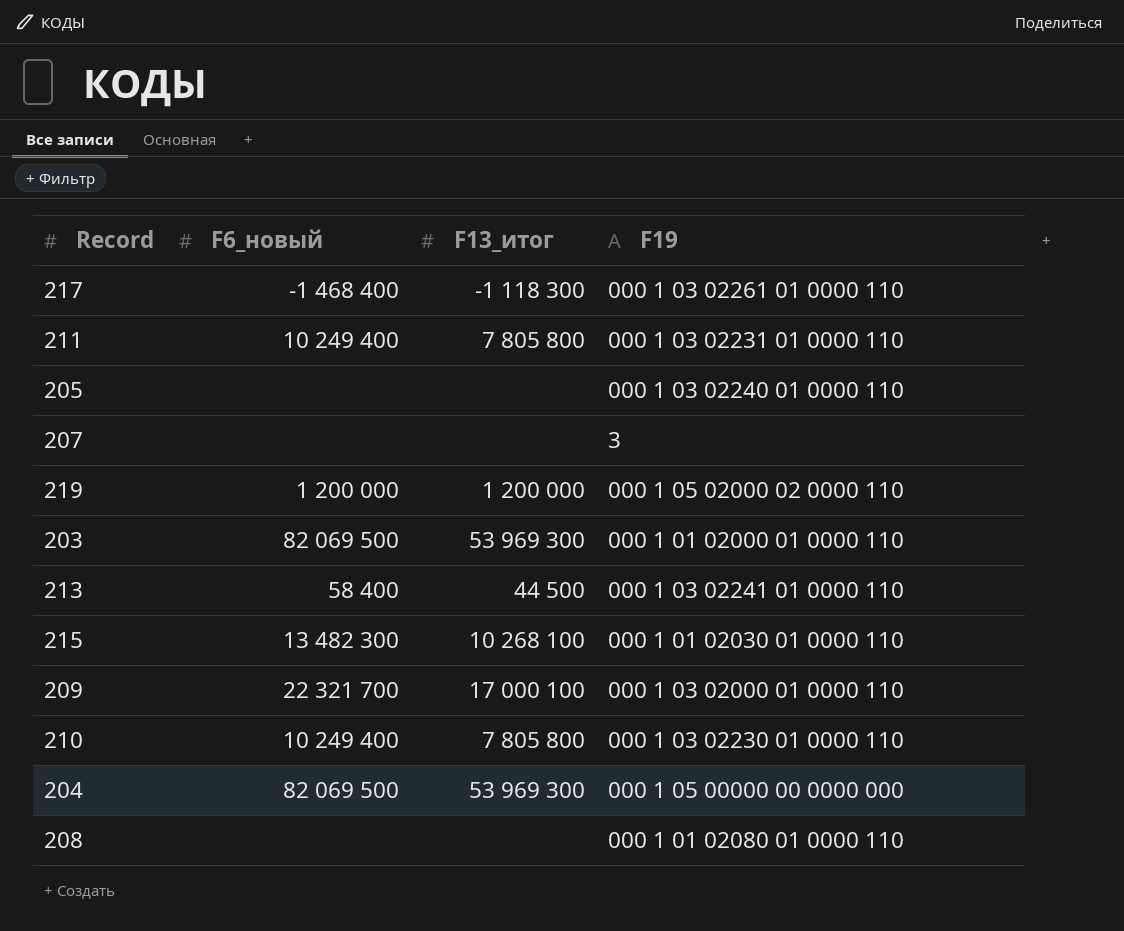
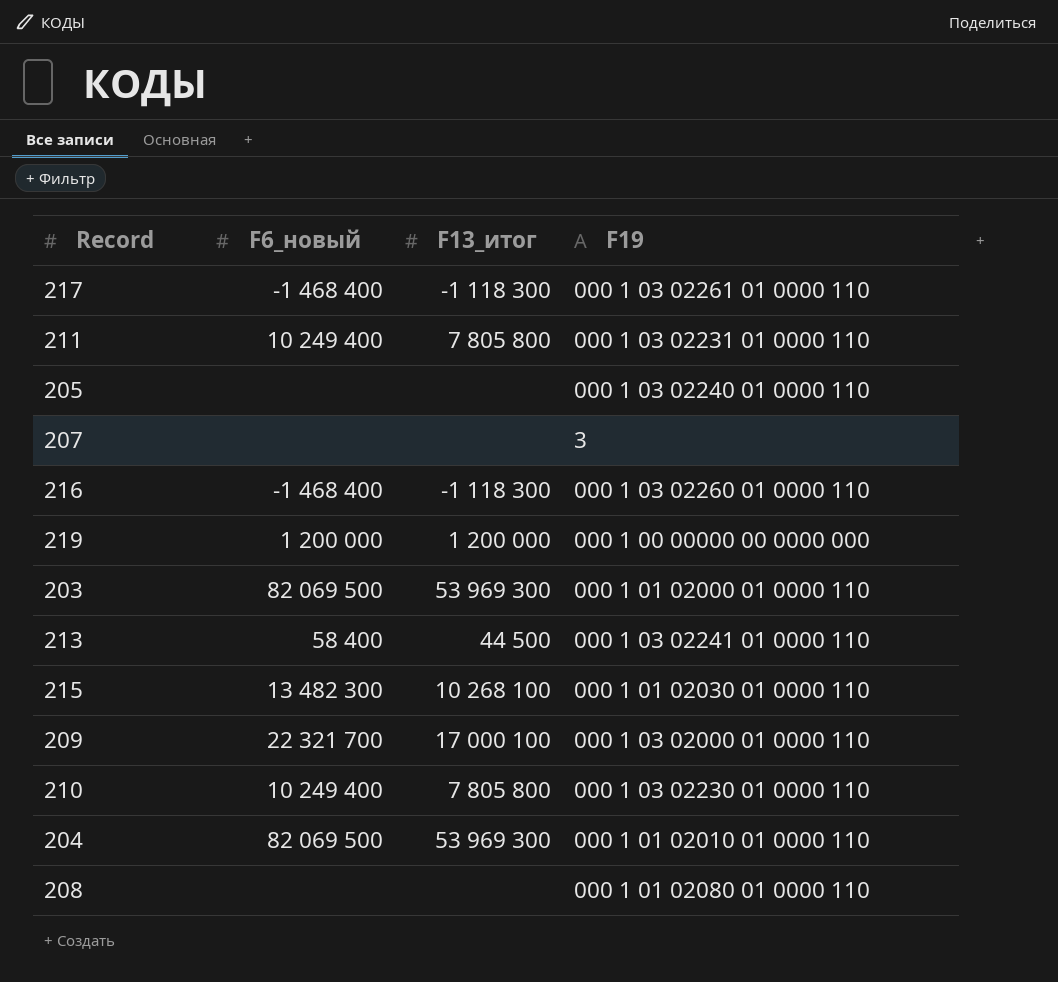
row 216: none -> -1 468 400 | -1 118 300 | 000 1 03 02260 01 0000 110
219 | F19: 000 1 05 02000 02 0000 110 -> 000 1 00 00000 00 0000 000
204 | F19: 000 1 05 00000 00 0000 000 -> 000 1 01 02010 01 0000 110

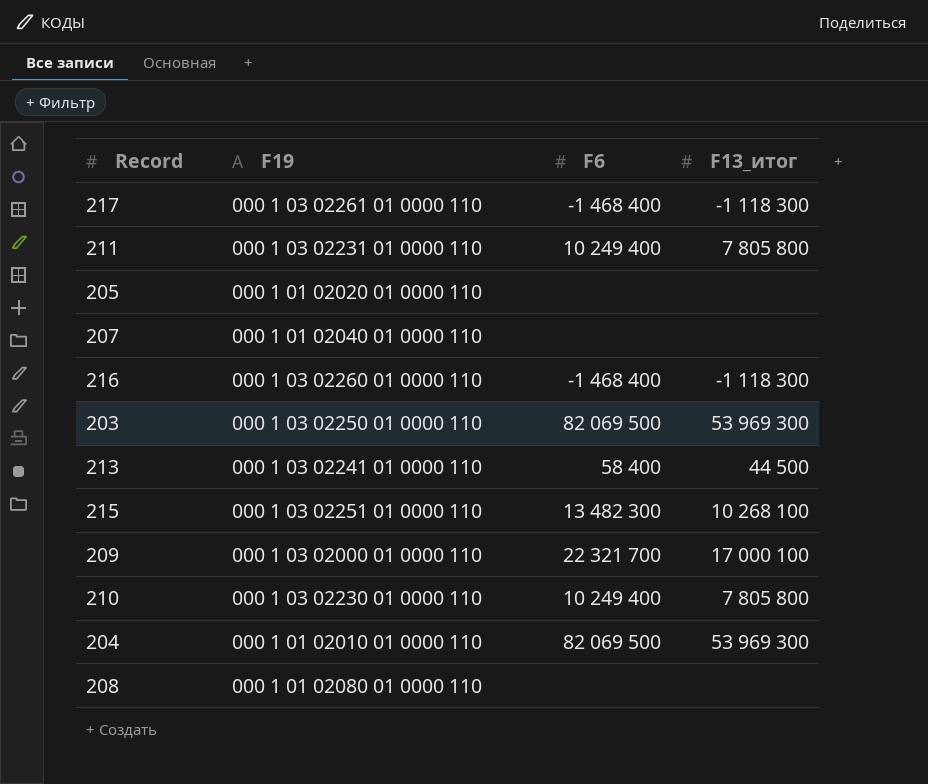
column F19 | position: 4 -> 2
column name: F6_новый -> F6
row 219: 1 200 000 | 1 200 000 | 000 1 00 00000 00 0000 000 -> none
205 | F19: 000 1 03 02240 01 0000 110 -> 000 1 01 02020 01 0000 110
207 | F19: 3 -> 000 1 01 02040 01 0000 110
203 | F19: 000 1 01 02000 01 0000 110 -> 000 1 03 02250 01 0000 110
215 | F19: 000 1 01 02030 01 0000 110 -> 000 1 03 02251 01 0000 110

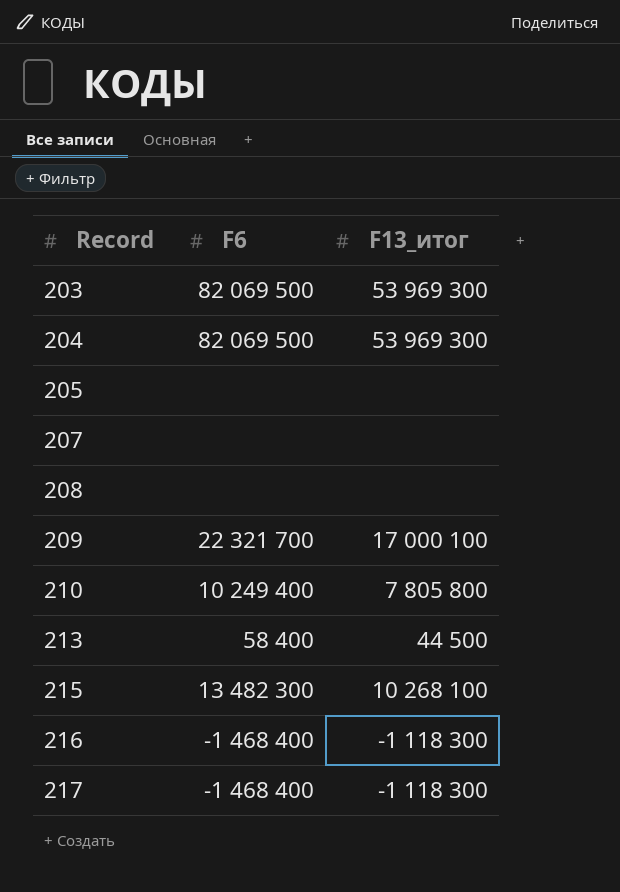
row order: none -> Record ascending
column F19 | position: 2 -> none
row 211: 000 1 03 02231 01 0000 110 | 10 249 400 | 7 805 800 -> none

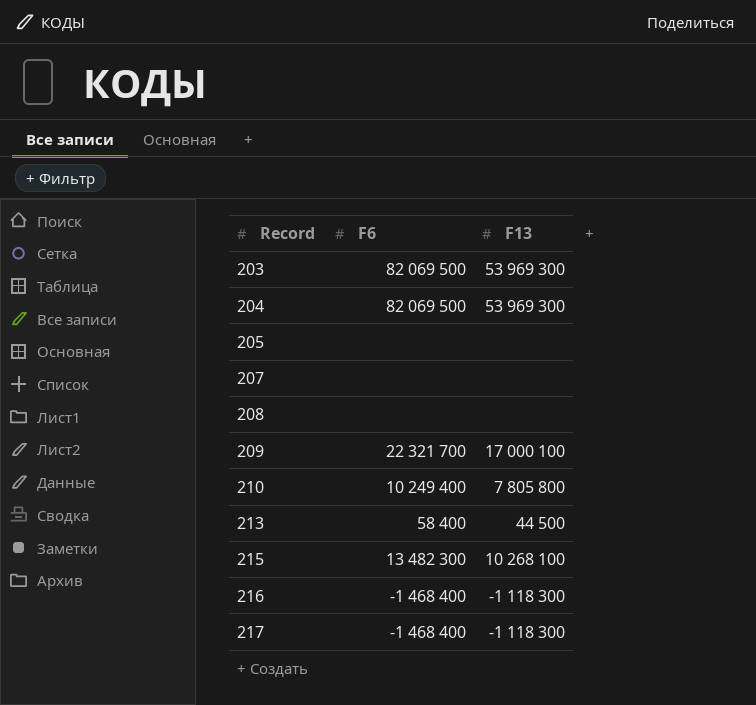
column name: F13_итог -> F13

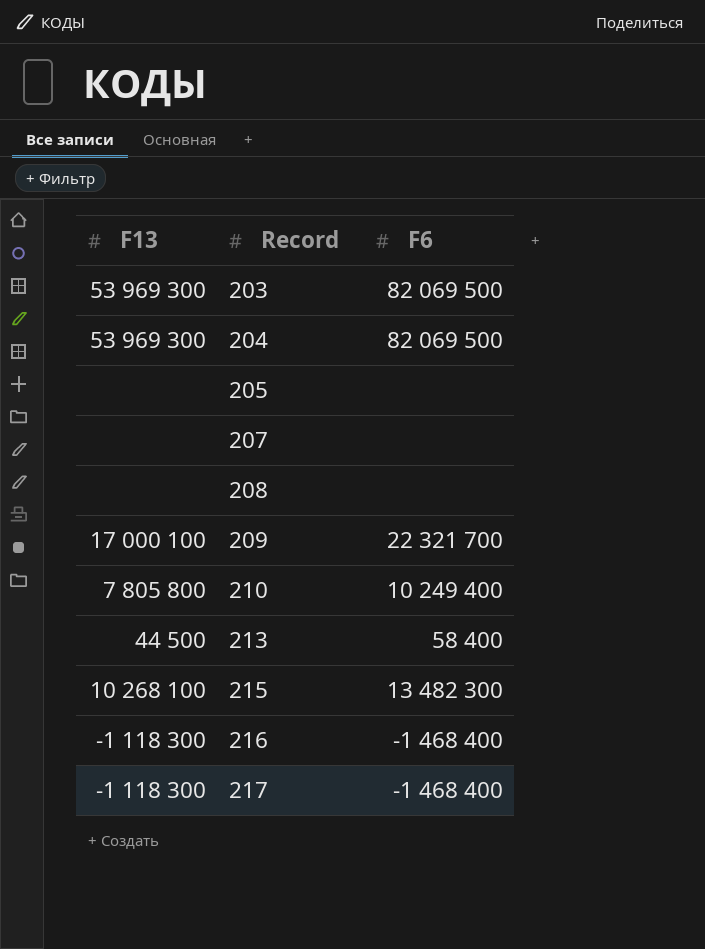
column F13 | position: 3 -> 1

